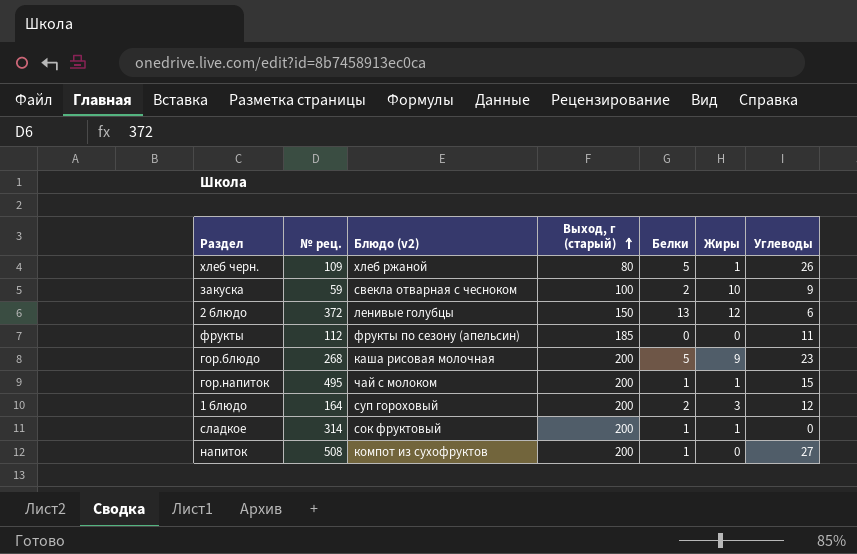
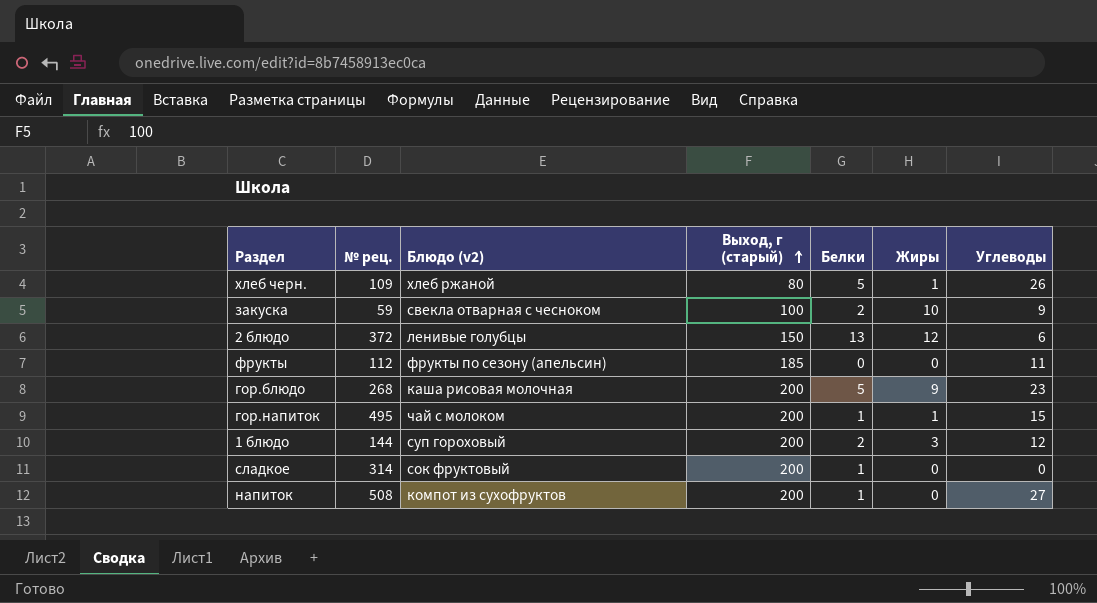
1 блюдо | № рец.: 164 -> 144
сладкое | Жиры: 1 -> 0

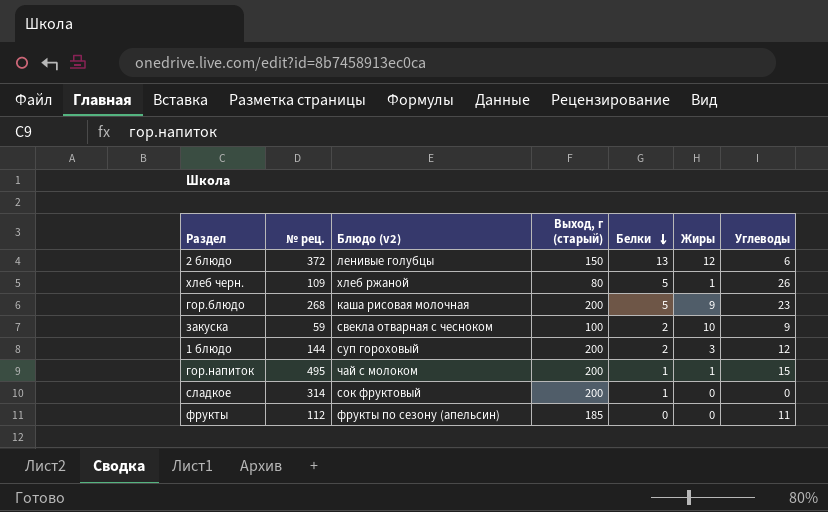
row order: Выход, г (старый) ascending -> Белки descending
row напиток: 508 | компот из сухофруктов | 200 | 1 | 0 | 27 -> none

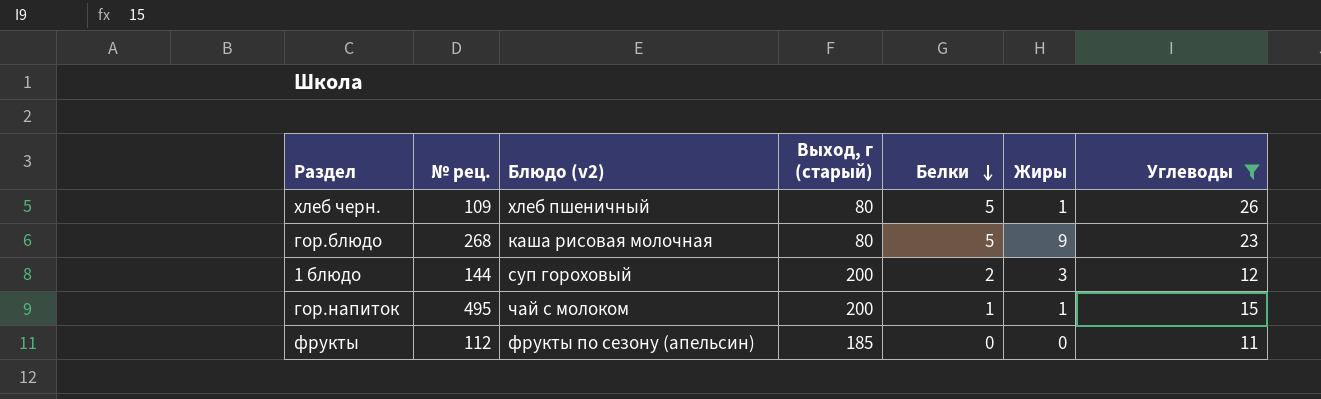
filter: none -> Углеводы >= 11
хлеб черн. | Блюдо (v2): хлеб ржаной -> хлеб пшеничный
гор.блюдо | Выход, г (старый): 200 -> 80

